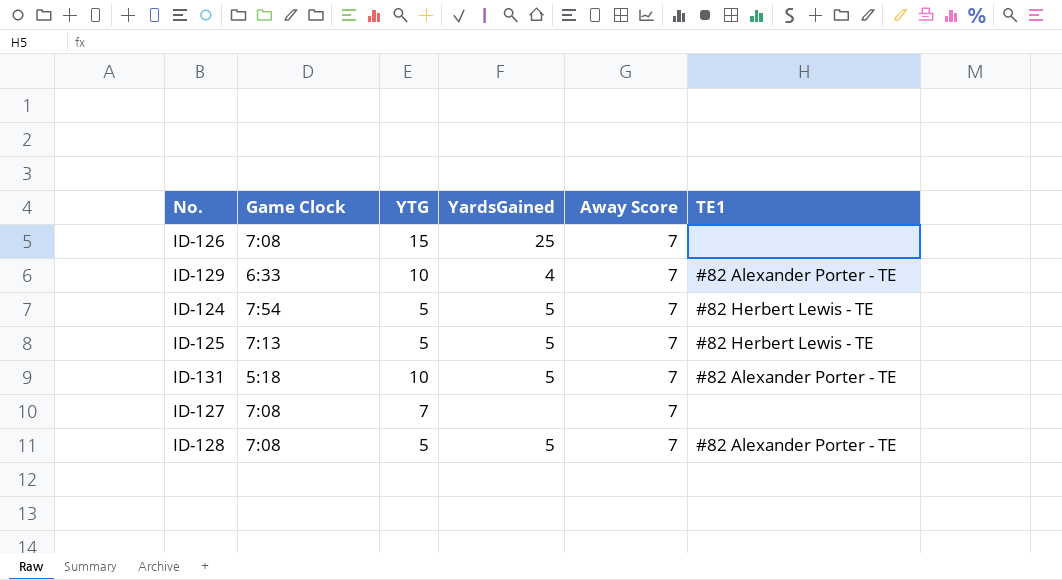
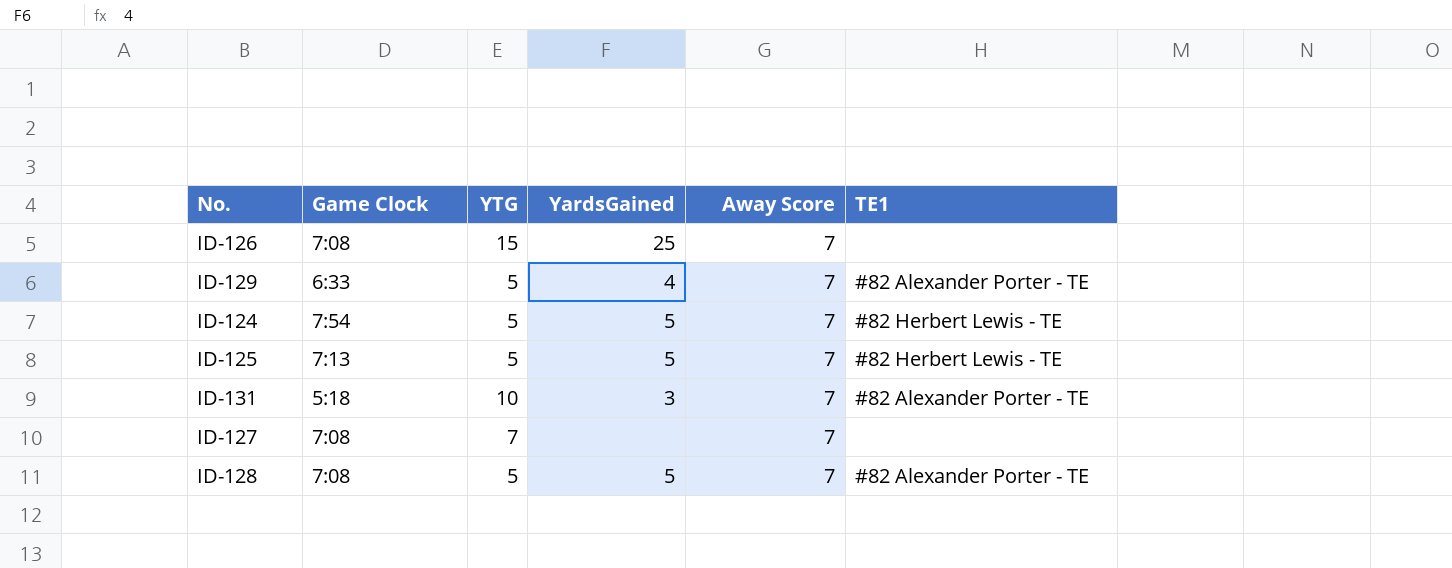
ID-129 | YTG: 10 -> 5
ID-131 | YardsGained: 5 -> 3

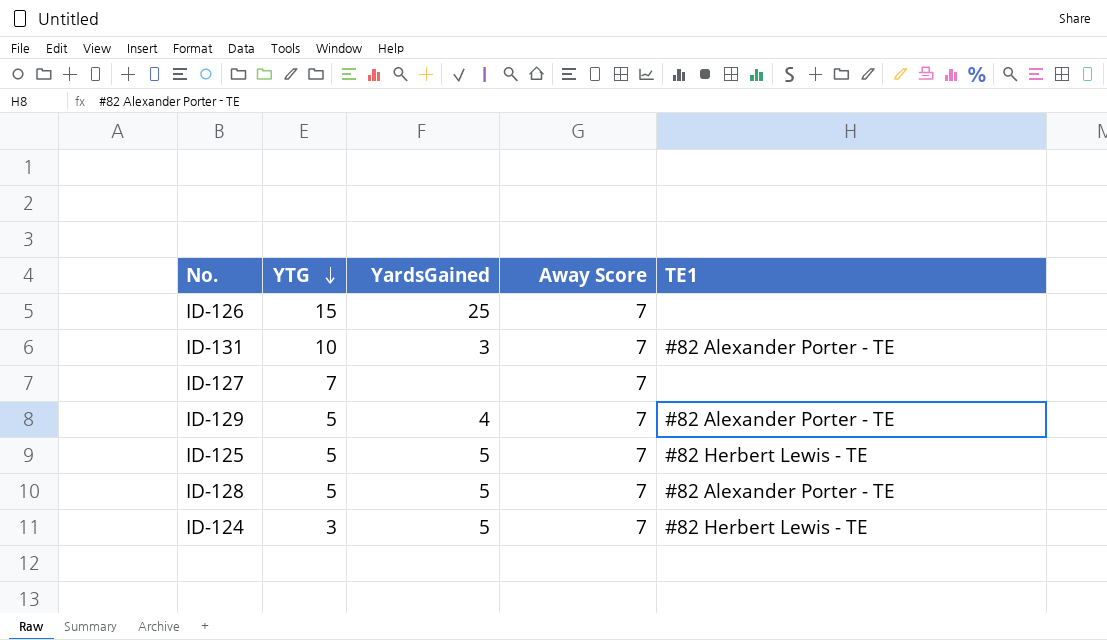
row order: none -> YTG descending
column Game Clock | position: 2 -> none
ID-124 | YTG: 5 -> 3

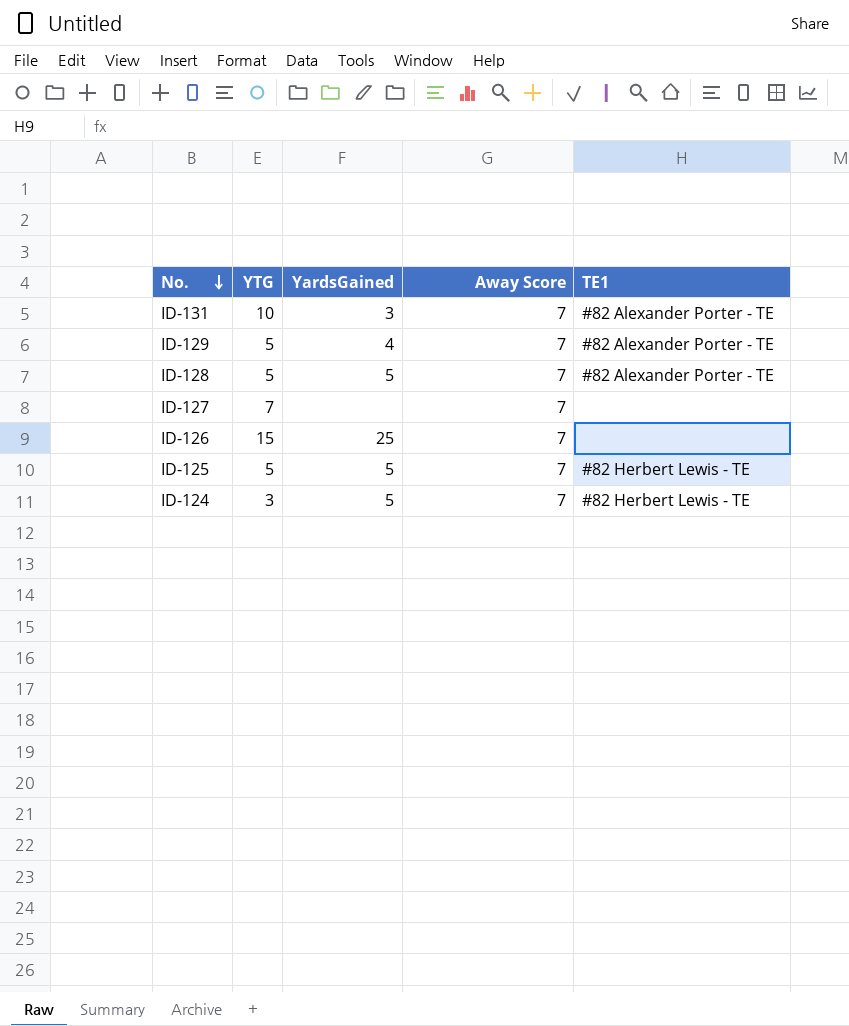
row order: YTG descending -> No. descending

